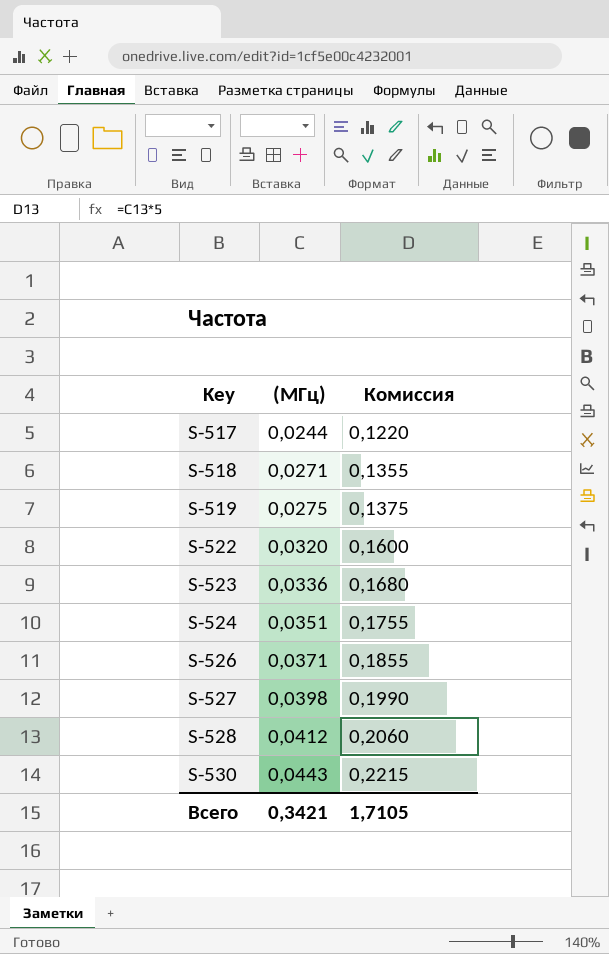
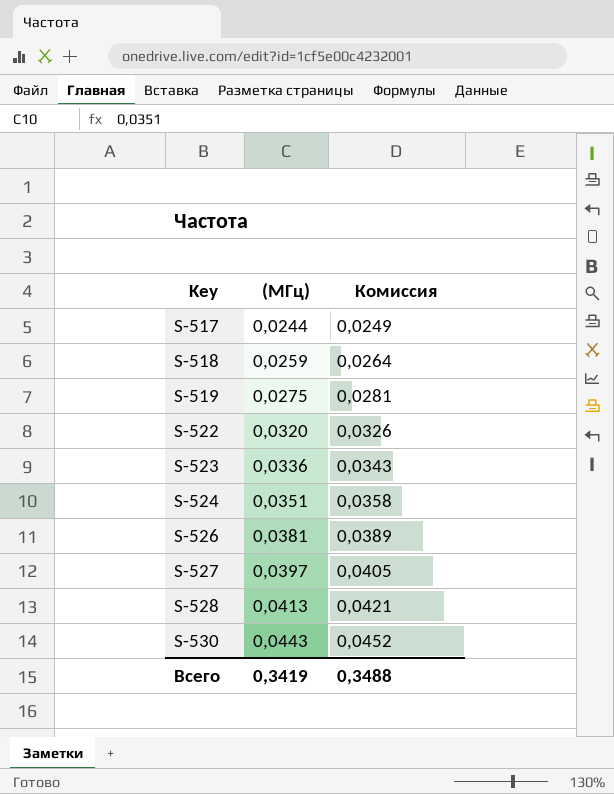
column Комиссия | formula: [(MГц)] * 5 -> [(MГц)] * 1,02
S-518 | (MГц): 0,0271 -> 0,0259
S-526 | (MГц): 0,0371 -> 0,0381
S-527 | (MГц): 0,0398 -> 0,0397
S-528 | (MГц): 0,0412 -> 0,0413
Всего | (MГц): 0,3421 -> 0,3419
Всего | Комиссия: 1,7105 -> 0,3488

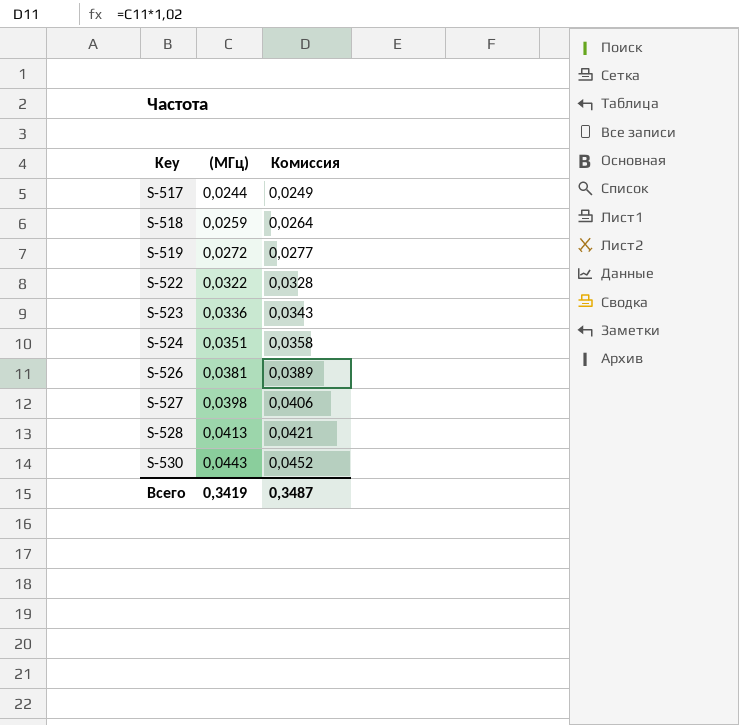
S-519 | (MГц): 0,0275 -> 0,0272
S-519 | Комиссия: 0,0281 -> 0,0277
S-522 | (MГц): 0,0320 -> 0,0322
S-522 | Комиссия: 0,0326 -> 0,0328
S-527 | (MГц): 0,0397 -> 0,0398
S-527 | Комиссия: 0,0405 -> 0,0406
Всего | Комиссия: 0,3488 -> 0,3487

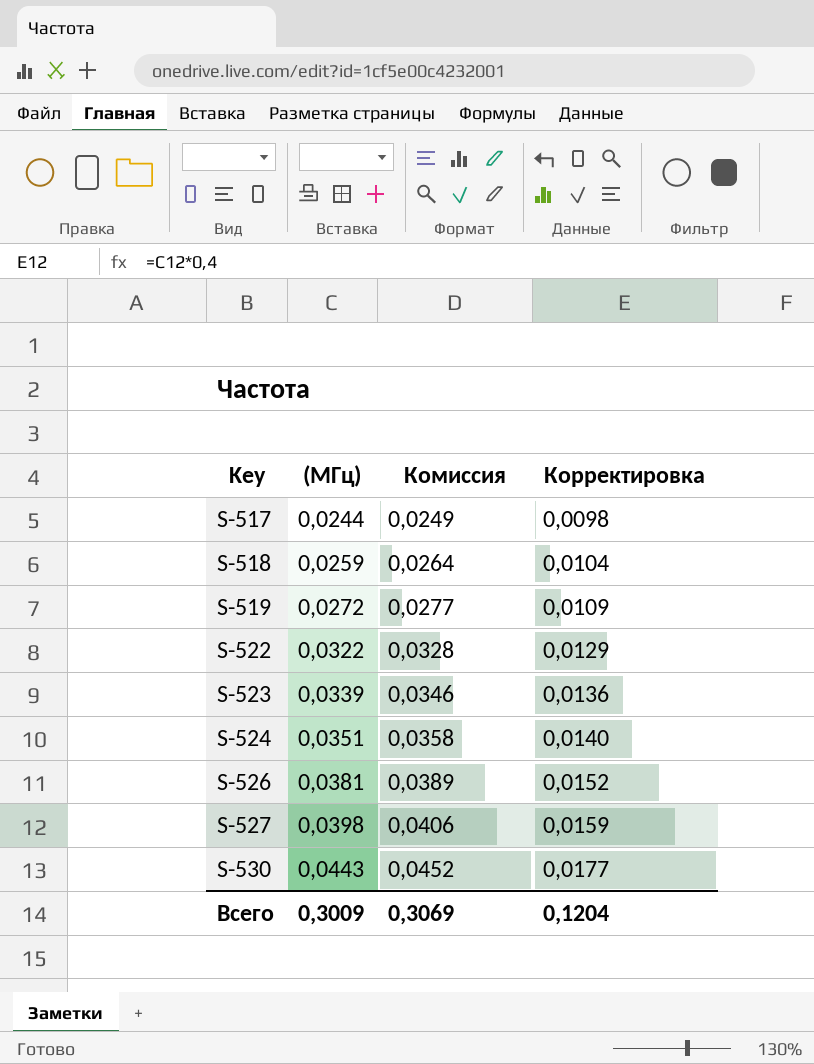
column Корректировка | formula: none -> [(MГц)] * 0,4
row S-528: 0,0413 | 0,0421 -> none
S-523 | (MГц): 0,0336 -> 0,0339
S-523 | Комиссия: 0,0343 -> 0,0346
Всего | (MГц): 0,3419 -> 0,3009
Всего | Комиссия: 0,3487 -> 0,3069

